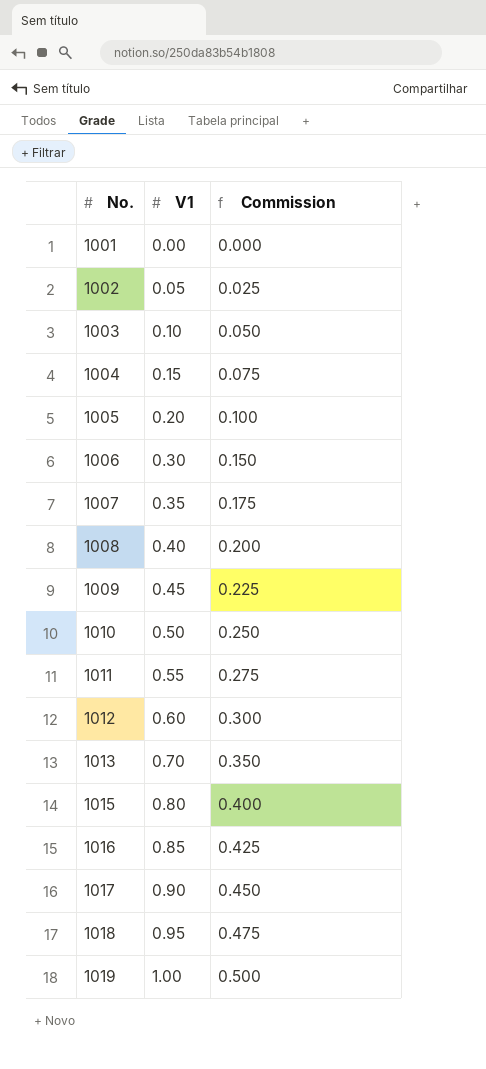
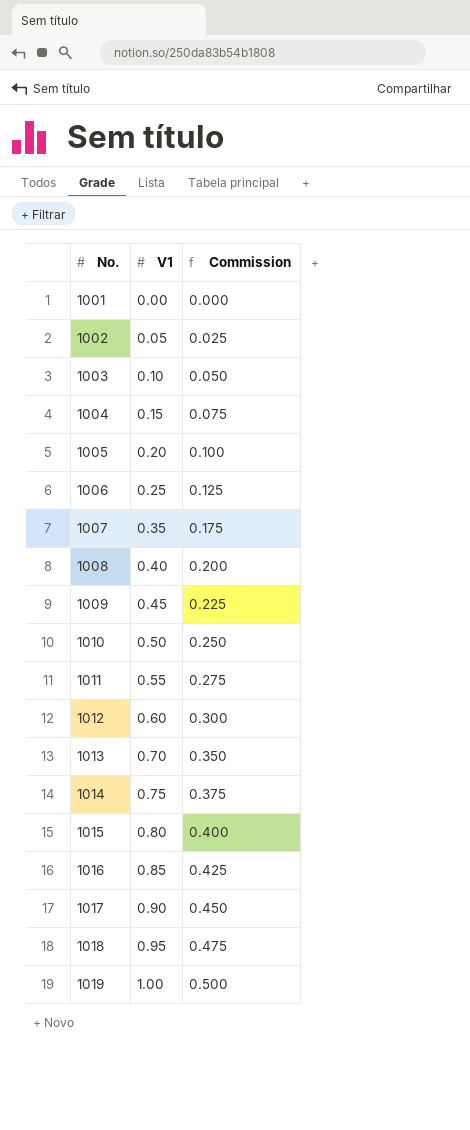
1006 | V1: 0.30 -> 0.25
1006 | Commission: 0.150 -> 0.125
row 1014: none -> 0.75 | 0.375

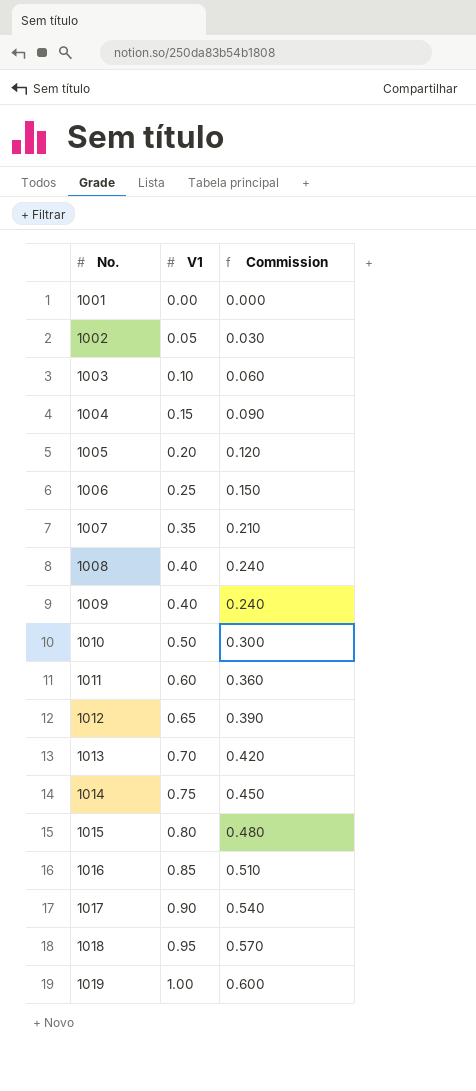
column Commission | formula: [V1] * 0.5 -> [V1] * 0.6
1009 | V1: 0.45 -> 0.40
1011 | V1: 0.55 -> 0.60
1012 | V1: 0.60 -> 0.65

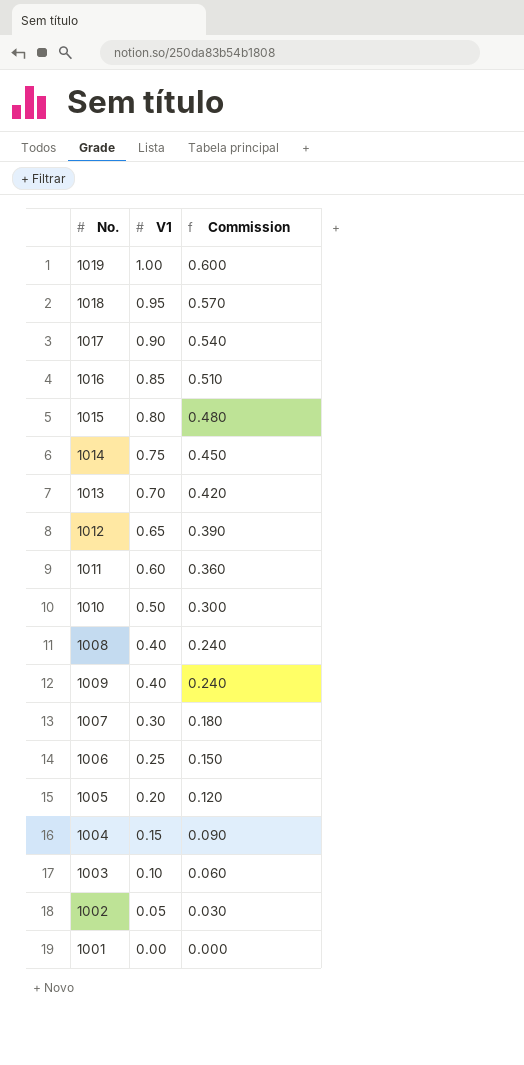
row order: No. ascending -> V1 descending
1007 | V1: 0.35 -> 0.30
1007 | Commission: 0.210 -> 0.180

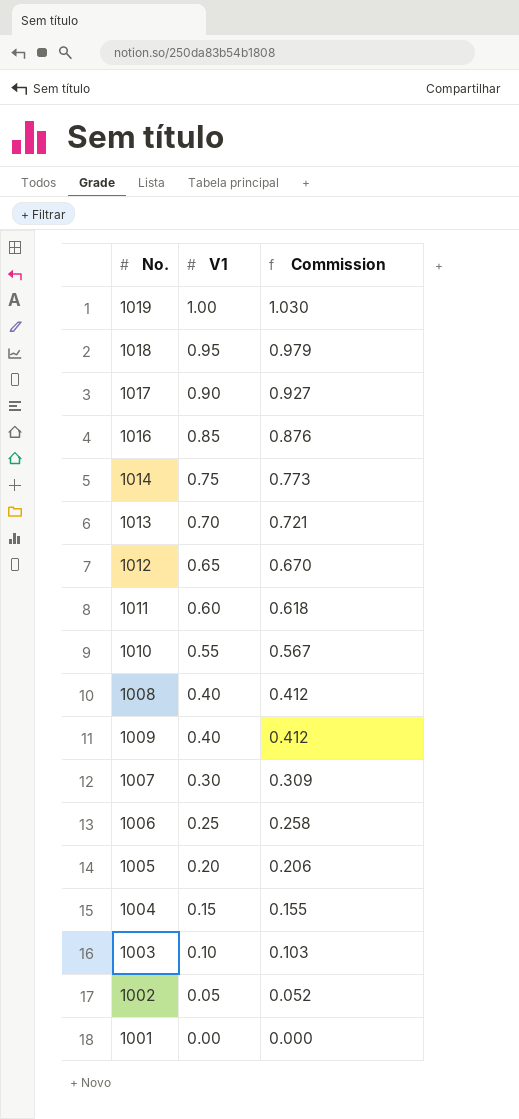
column Commission | formula: [V1] * 0.6 -> [V1] * 1.03
row 1015: 0.80 | 0.480 -> none
1010 | V1: 0.50 -> 0.55

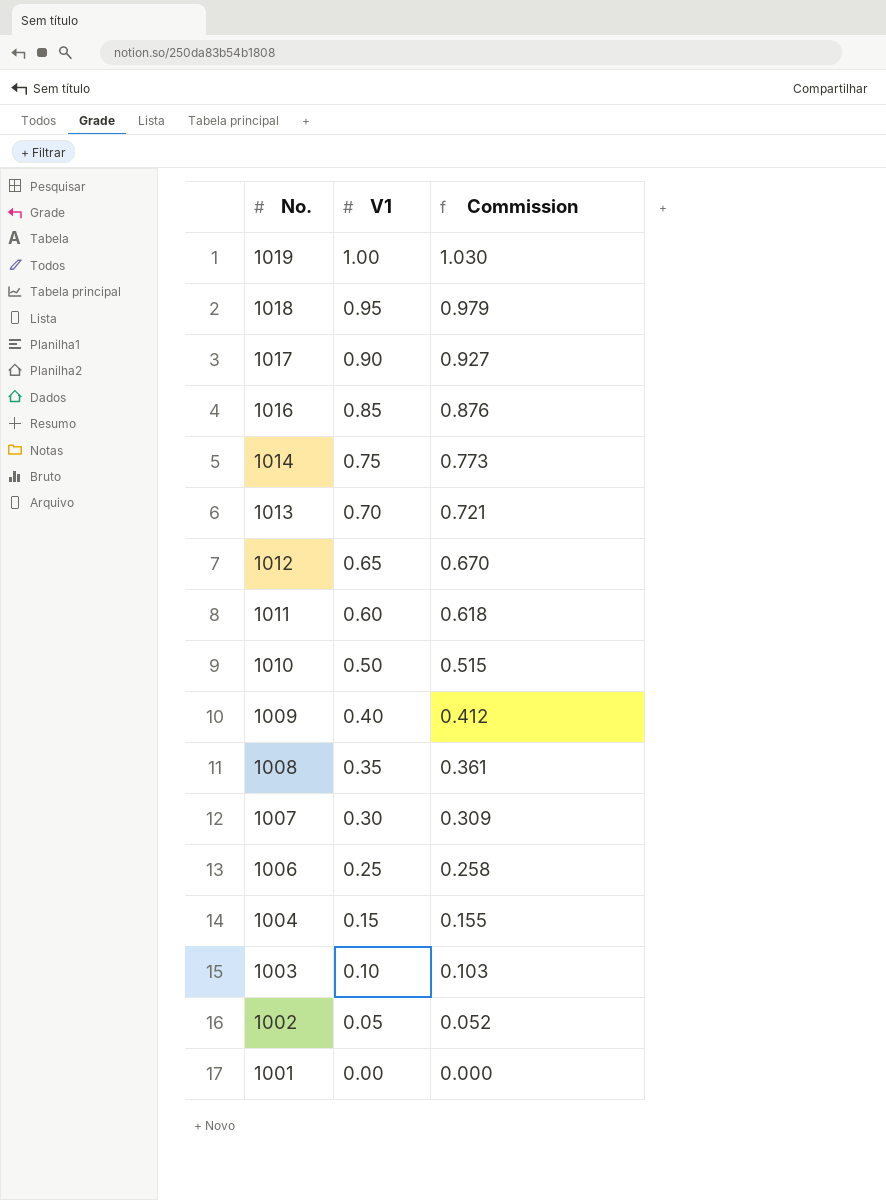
row order: V1 descending -> No. descending
row 1005: 0.20 | 0.206 -> none
1010 | V1: 0.55 -> 0.50
1010 | Commission: 0.567 -> 0.515
1008 | V1: 0.40 -> 0.35
1008 | Commission: 0.412 -> 0.361

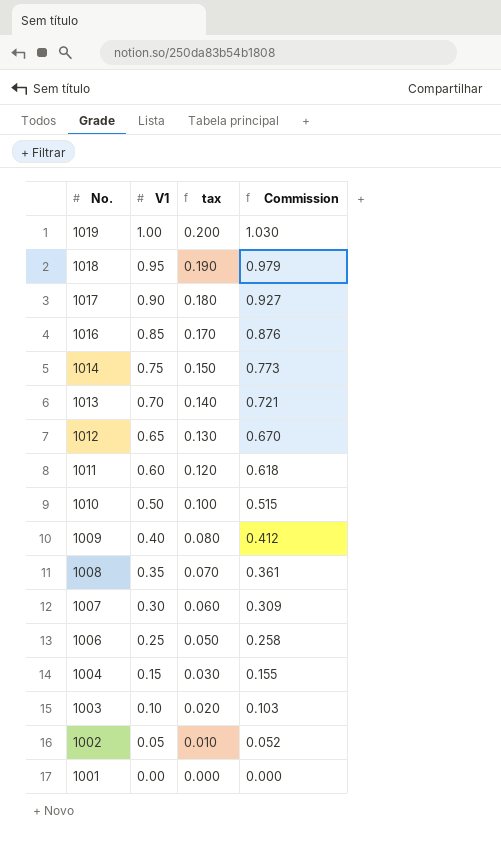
column tax | formula: none -> [V1] * 0.2

